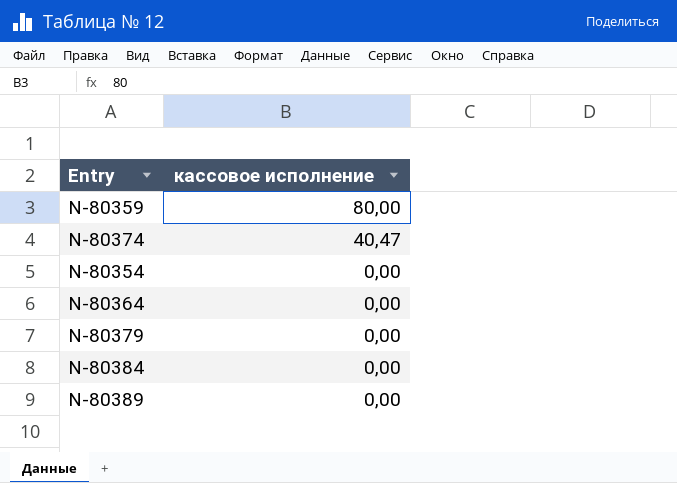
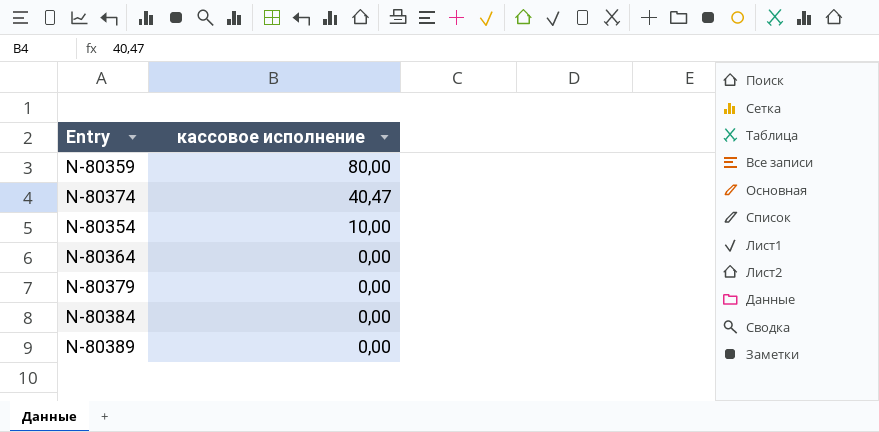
N-80354 | кассовое исполнение: 0,00 -> 10,00

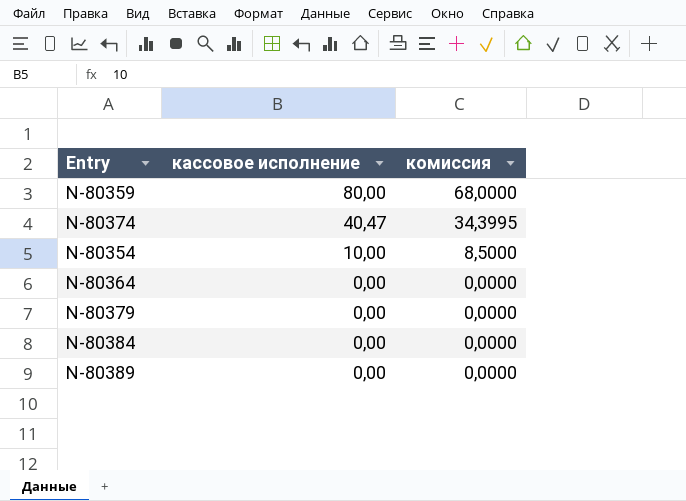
column комиссия | formula: none -> [кассовое исполнение] * 0,85

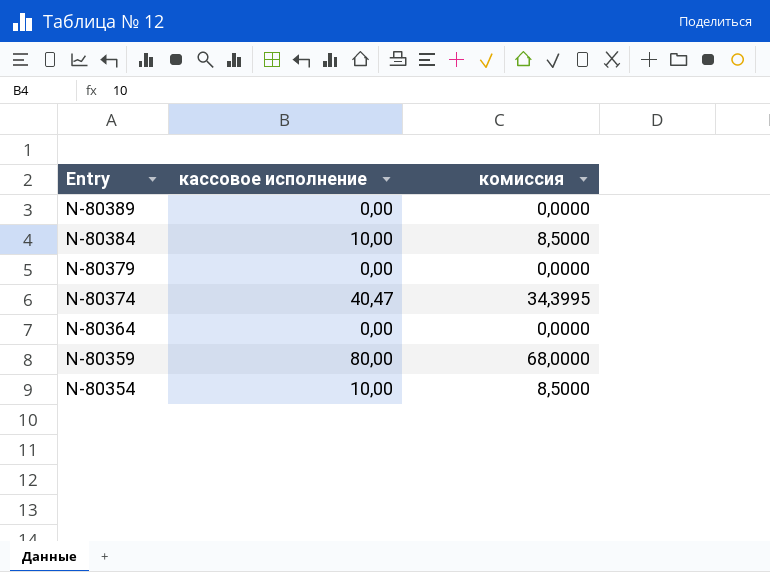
row order: кассовое исполнение descending -> Entry descending
N-80384 | кассовое исполнение: 0,00 -> 10,00
N-80384 | комиссия: 0,0000 -> 8,5000

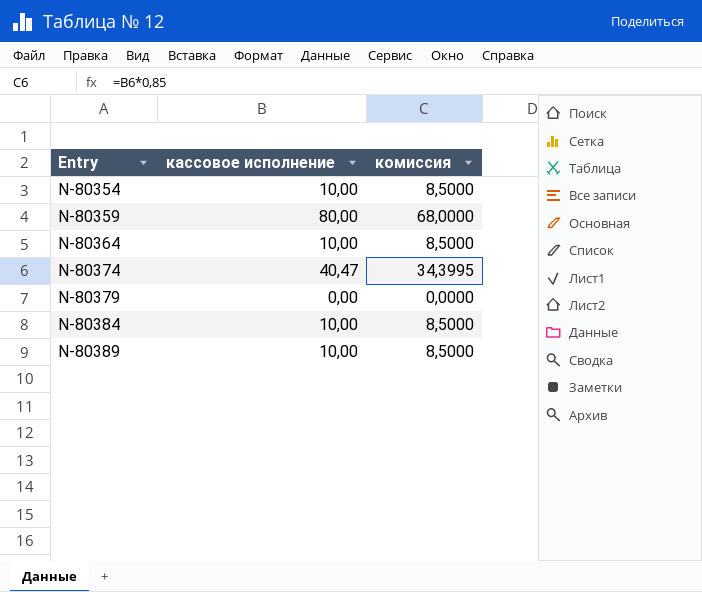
row order: Entry descending -> Entry ascending
N-80364 | кассовое исполнение: 0,00 -> 10,00
N-80364 | комиссия: 0,0000 -> 8,5000
N-80389 | кассовое исполнение: 0,00 -> 10,00
N-80389 | комиссия: 0,0000 -> 8,5000

